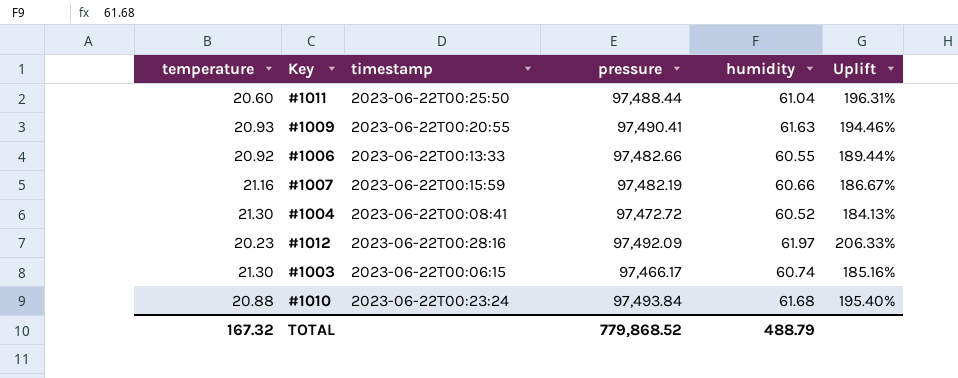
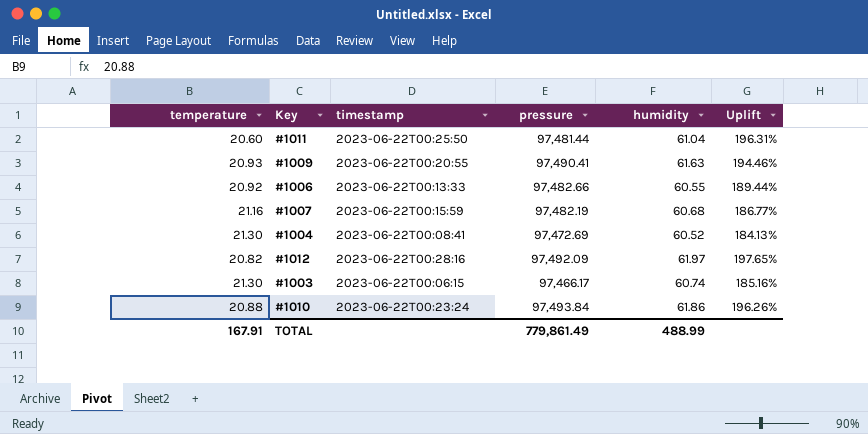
#1011 | pressure: 97,488.44 -> 97,481.44
#1007 | humidity: 60.66 -> 60.68
#1007 | Uplift: 186.67% -> 186.77%
#1004 | pressure: 97,472.72 -> 97,472.69
#1012 | temperature: 20.23 -> 20.82
#1012 | Uplift: 206.33% -> 197.65%
#1010 | humidity: 61.68 -> 61.86
#1010 | Uplift: 195.40% -> 196.26%
TOTAL | temperature: 167.32 -> 167.91
TOTAL | pressure: 779,868.52 -> 779,861.49
TOTAL | humidity: 488.79 -> 488.99

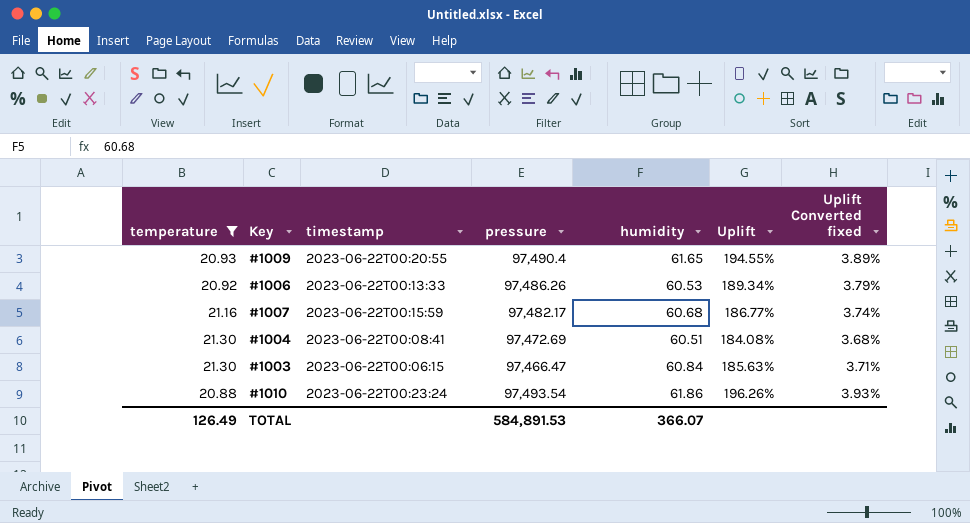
filter: none -> temperature >= 20.88
column Uplift Converted fixed | formula: none -> [Uplift] * 0.02
#1009 | pressure: 97,490.41 -> 97,490.4
#1009 | humidity: 61.63 -> 61.65
#1009 | Uplift: 194.46% -> 194.55%
#1006 | pressure: 97,482.66 -> 97,486.26
#1006 | humidity: 60.55 -> 60.53
#1006 | Uplift: 189.44% -> 189.34%
#1007 | pressure: 97,482.19 -> 97,482.17
#1004 | humidity: 60.52 -> 60.51
#1004 | Uplift: 184.13% -> 184.08%
#1003 | pressure: 97,466.17 -> 97,466.47
#1003 | humidity: 60.74 -> 60.84
#1003 | Uplift: 185.16% -> 185.63%
#1010 | pressure: 97,493.84 -> 97,493.54
TOTAL | temperature: 167.91 -> 126.49
TOTAL | pressure: 779,861.49 -> 584,891.53
TOTAL | humidity: 488.99 -> 366.07

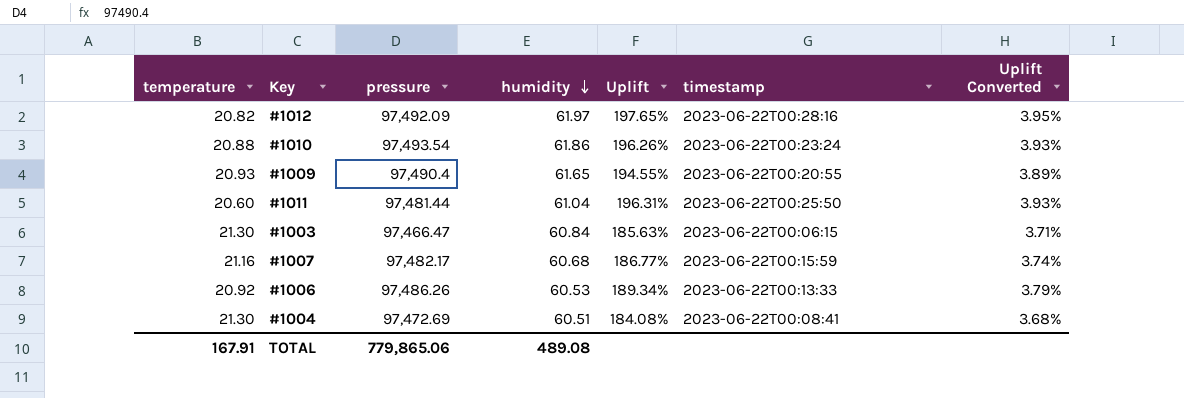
filter: temperature >= 20.88 -> none
row order: none -> humidity descending
column timestamp | position: 3 -> 6
column name: Uplift Converted fixed -> Uplift Converted
TOTAL | temperature: 126.49 -> 167.91
TOTAL | pressure: 584,891.53 -> 779,865.06
TOTAL | humidity: 366.07 -> 489.08

